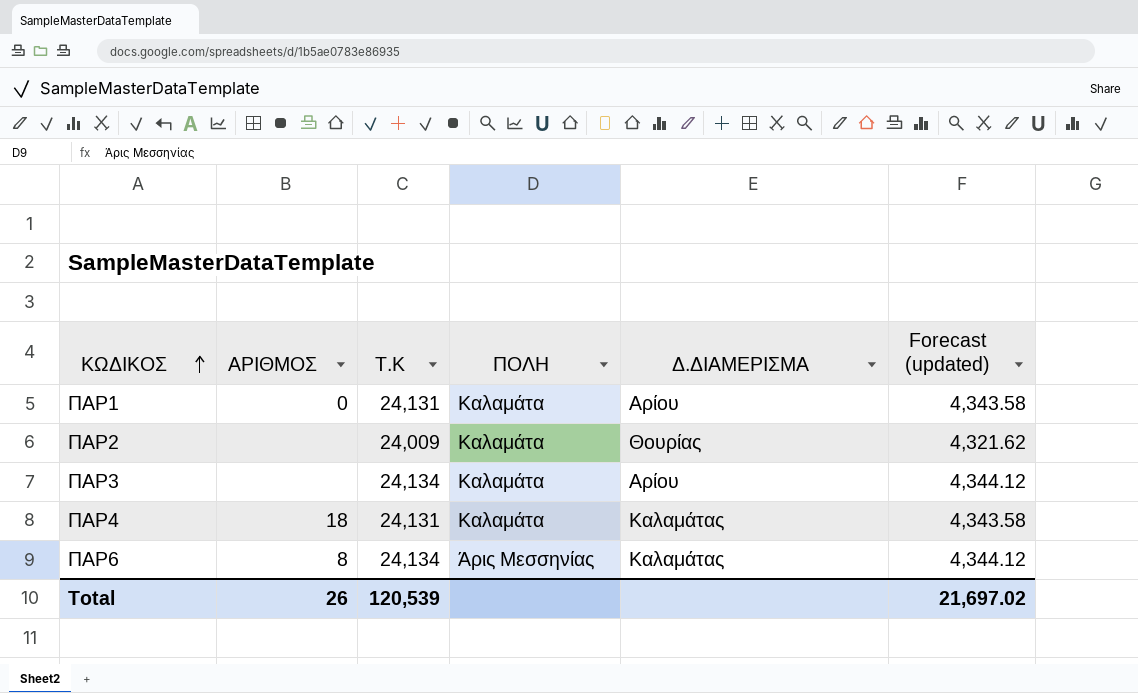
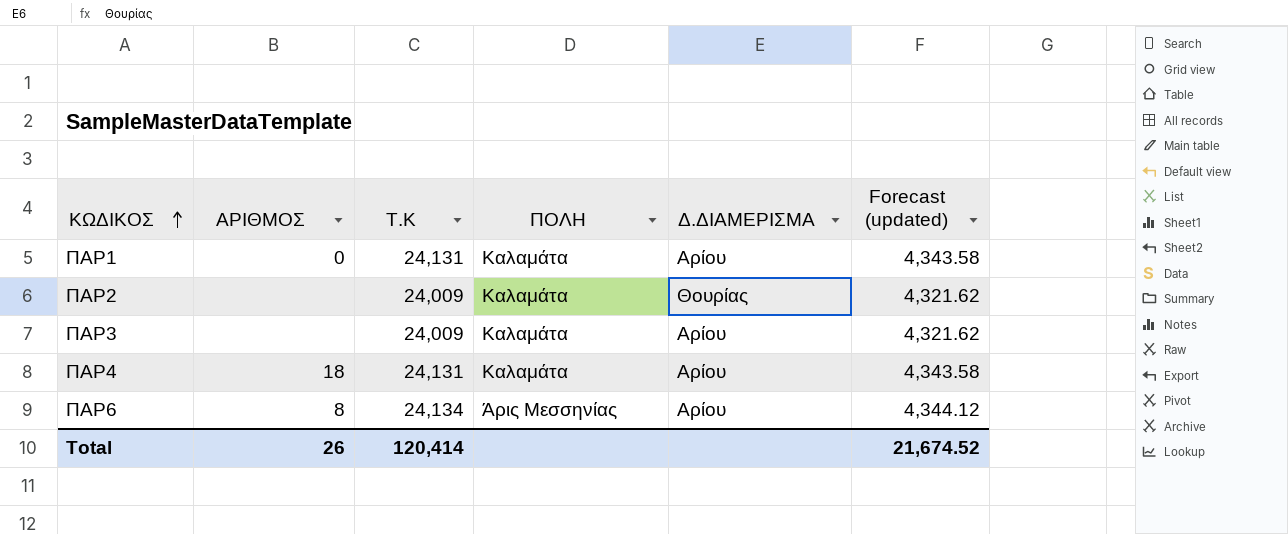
ΠΑΡ3 | T.K: 24,134 -> 24,009
ΠΑΡ3 | Forecast (updated): 4,344.12 -> 4,321.62
ΠΑΡ4 | Δ.ΔΙΑΜΕΡΙΣΜΑ: Καλαμάτας -> Αρίου
ΠΑΡ6 | Δ.ΔΙΑΜΕΡΙΣΜΑ: Καλαμάτας -> Αρίου
Total | T.K: 120,539 -> 120,414
Total | Forecast (updated): 21,697.02 -> 21,674.52

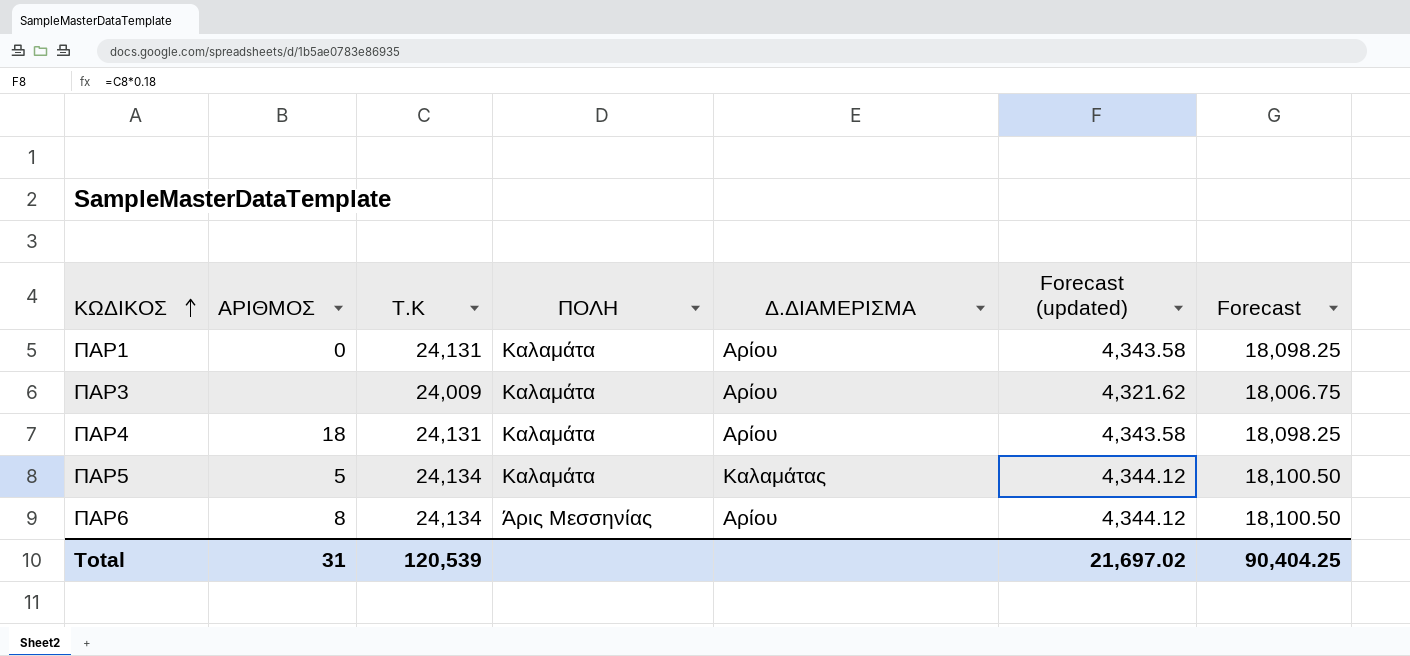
column Forecast | formula: none -> [T.K] * 0.75
row ΠΑΡ2: none | 24,009 | Καλαμάτα | Θουρίας | 4,321.62 -> none
row ΠΑΡ5: none -> 5 | 24,134 | Καλαμάτα | Καλαμάτας | 4,344.12 | 18,100.50
Total | ΑΡΙΘΜΟΣ: 26 -> 31
Total | T.K: 120,414 -> 120,539
Total | Forecast (updated): 21,674.52 -> 21,697.02

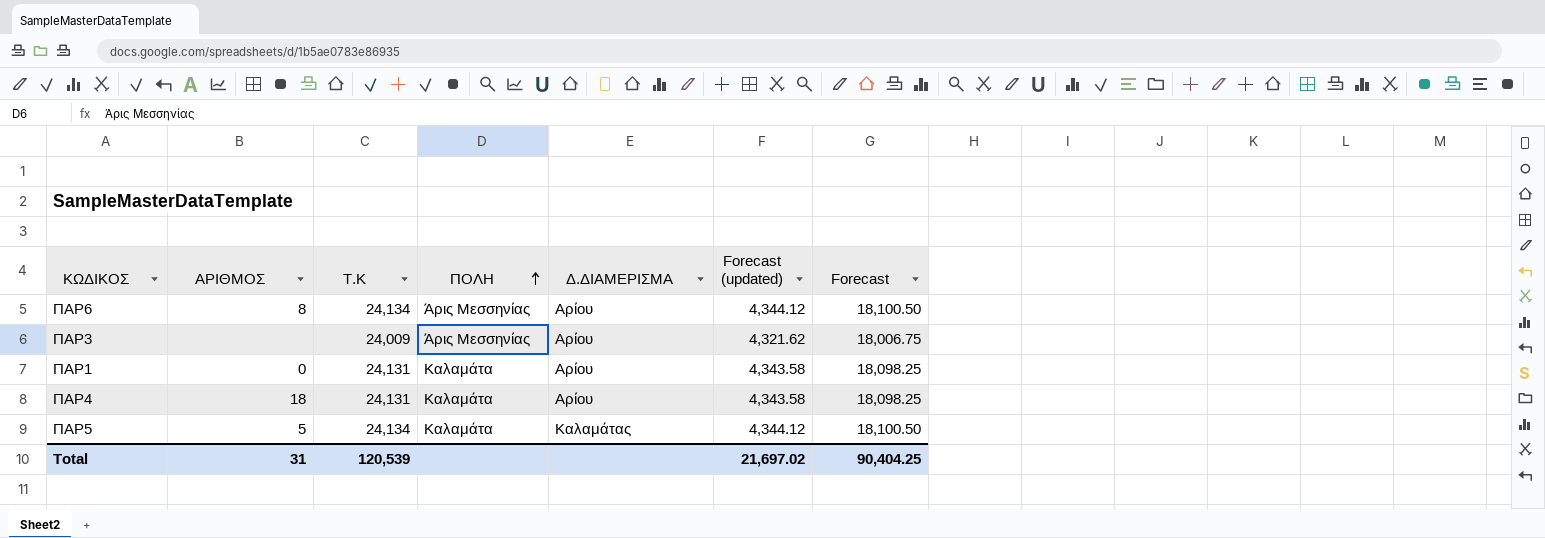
row order: ΚΩΔΙΚΟΣ ascending -> ΠΟΛΗ ascending
ΠΑΡ3 | ΠΟΛΗ: Καλαμάτα -> Άρις Μεσσηνίας

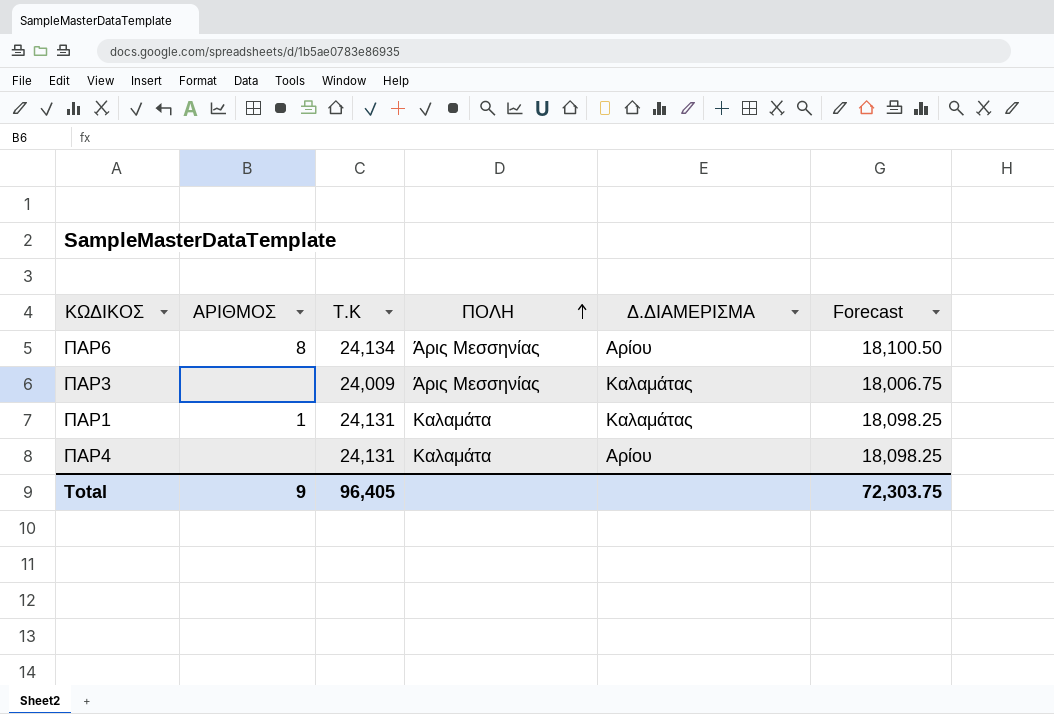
column Forecast (updated) | formula: [T.K] * 0.18 -> none
row ΠΑΡ5: 5 | 24,134 | Καλαμάτα | Καλαμάτας | 4,344.12 | 18,100.50 -> none
ΠΑΡ3 | Δ.ΔΙΑΜΕΡΙΣΜΑ: Αρίου -> Καλαμάτας
ΠΑΡ1 | ΑΡΙΘΜΟΣ: 0 -> 1
ΠΑΡ1 | Δ.ΔΙΑΜΕΡΙΣΜΑ: Αρίου -> Καλαμάτας
ΠΑΡ4 | ΑΡΙΘΜΟΣ: 18 -> none
Total | ΑΡΙΘΜΟΣ: 31 -> 9
Total | T.K: 120,539 -> 96,405
Total | Forecast: 90,404.25 -> 72,303.75

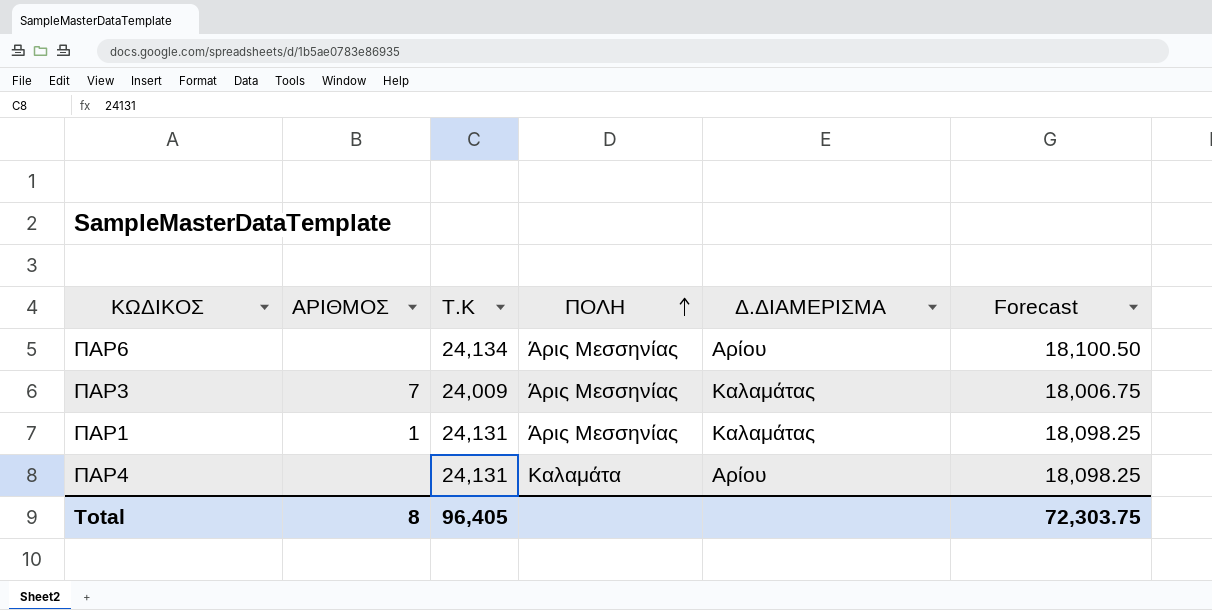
ΠΑΡ6 | ΑΡΙΘΜΟΣ: 8 -> none
ΠΑΡ3 | ΑΡΙΘΜΟΣ: none -> 7
ΠΑΡ1 | ΠΟΛΗ: Καλαμάτα -> Άρις Μεσσηνίας
Total | ΑΡΙΘΜΟΣ: 9 -> 8

